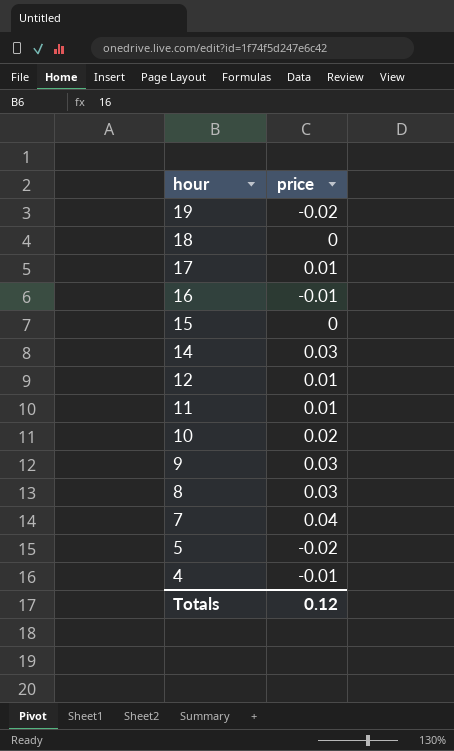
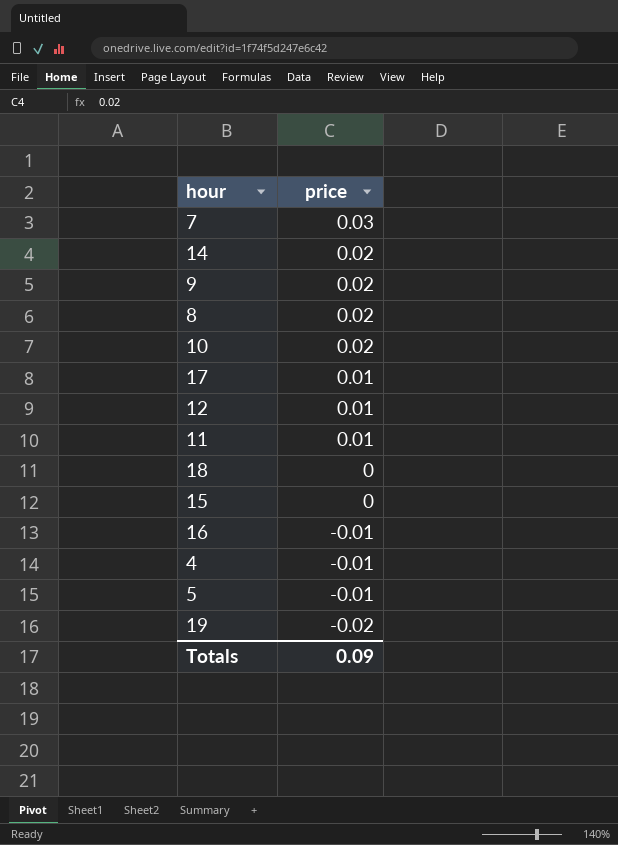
row order: hour descending -> price descending
7 | price: 0.04 -> 0.03
14 | price: 0.03 -> 0.02
9 | price: 0.03 -> 0.02
8 | price: 0.03 -> 0.02
5 | price: -0.02 -> -0.01
Totals | price: 0.12 -> 0.09

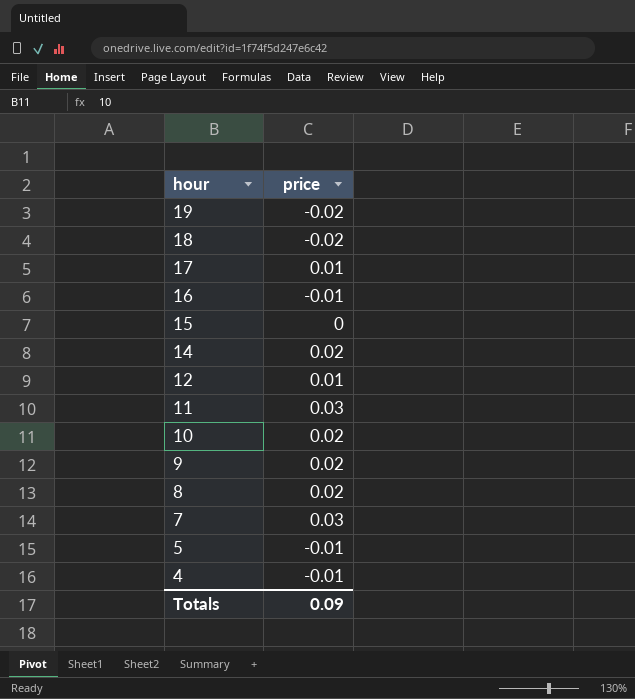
row order: price descending -> hour descending
18 | price: 0 -> -0.02
11 | price: 0.01 -> 0.03

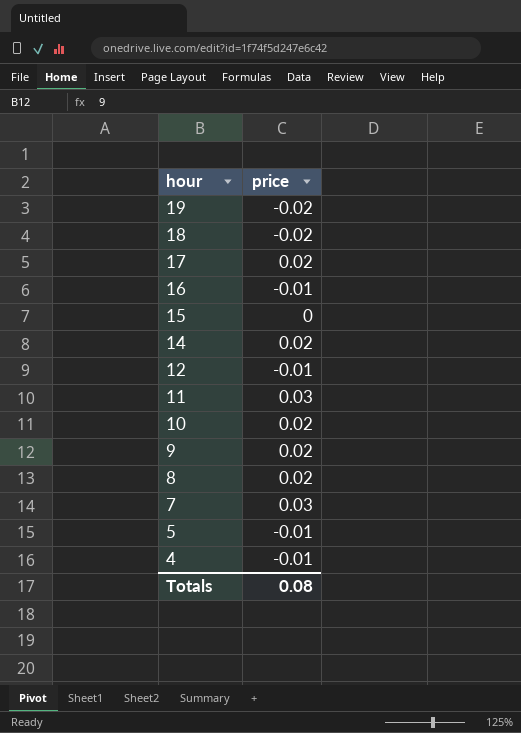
17 | price: 0.01 -> 0.02
12 | price: 0.01 -> -0.01
Totals | price: 0.09 -> 0.08

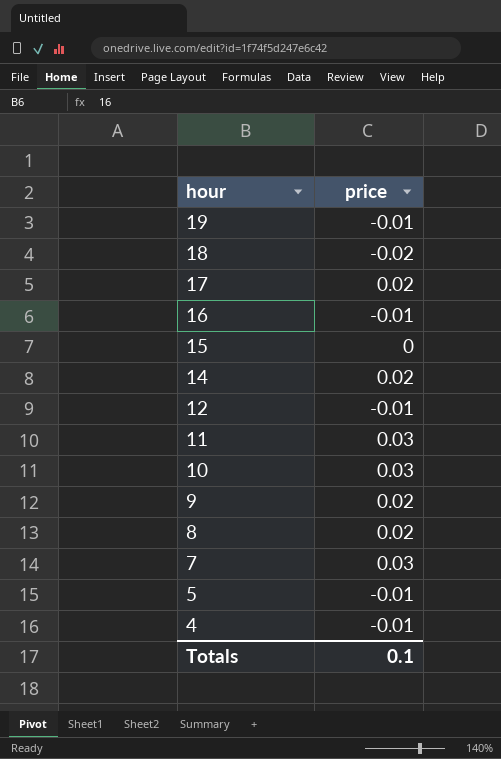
19 | price: -0.02 -> -0.01
10 | price: 0.02 -> 0.03
Totals | price: 0.08 -> 0.1

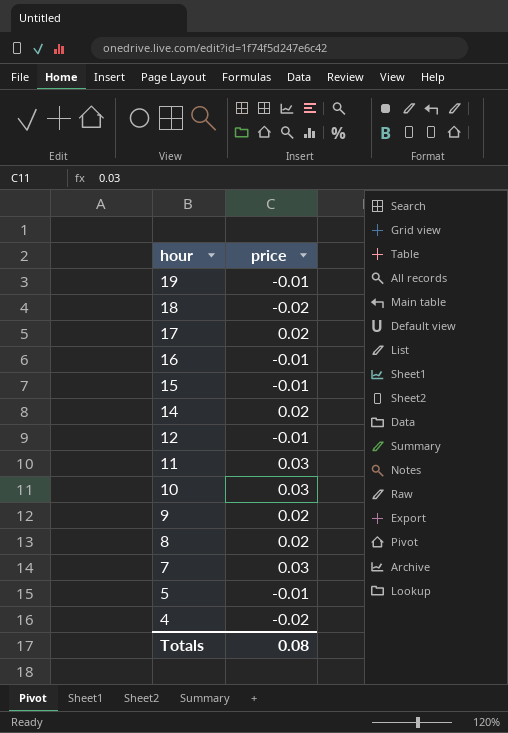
15 | price: 0 -> -0.01
4 | price: -0.01 -> -0.02
Totals | price: 0.1 -> 0.08

